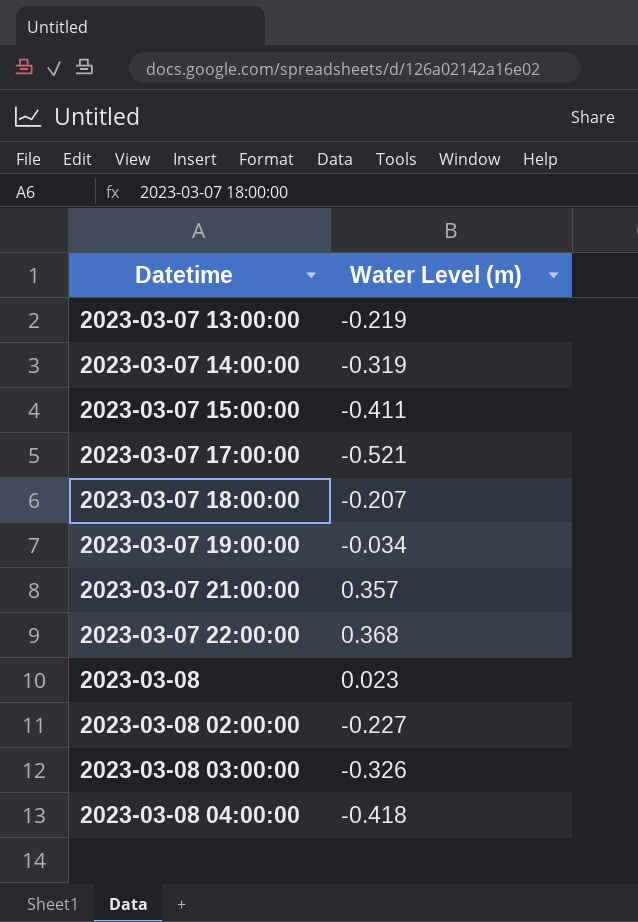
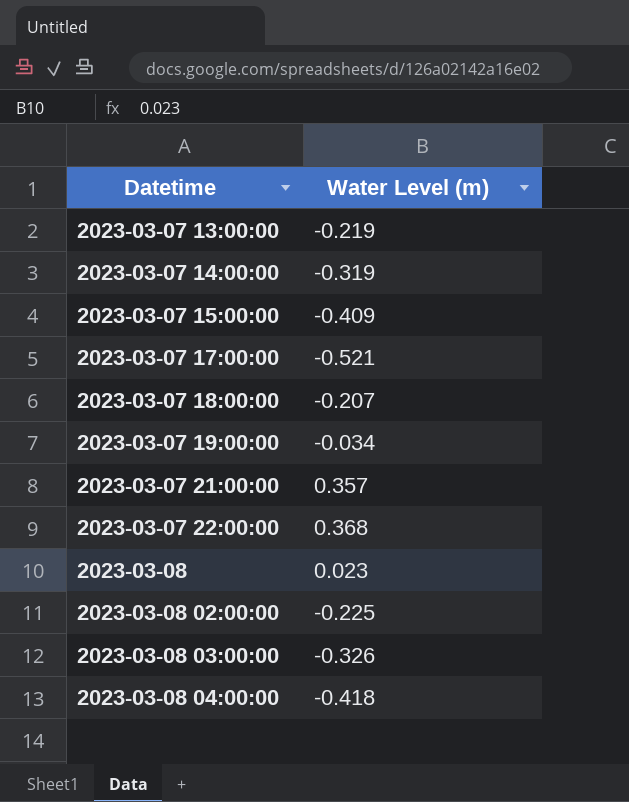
2023-03-07 15:00:00 | Water Level (m): -0.411 -> -0.409
2023-03-08 02:00:00 | Water Level (m): -0.227 -> -0.225

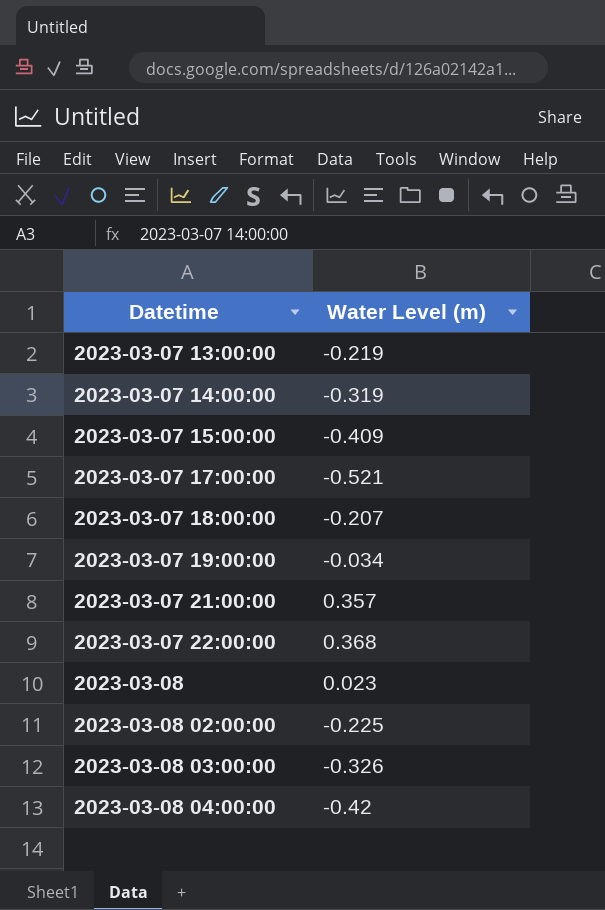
2023-03-08 04:00:00 | Water Level (m): -0.418 -> -0.42

